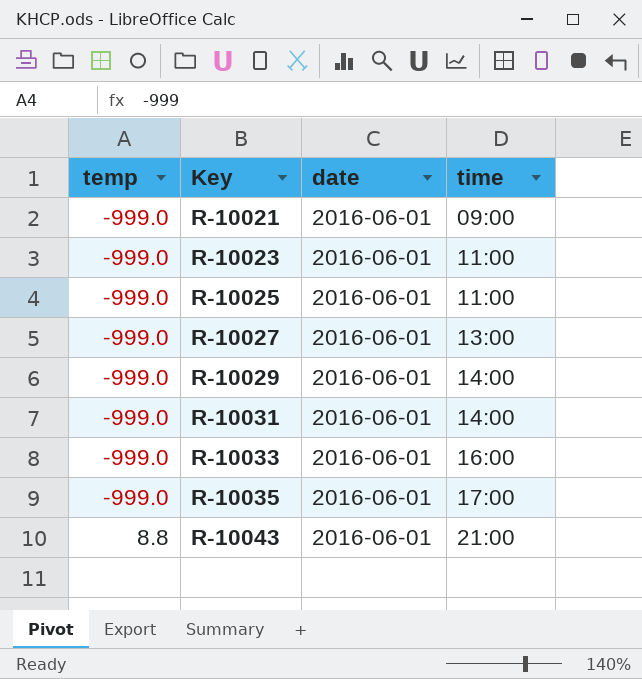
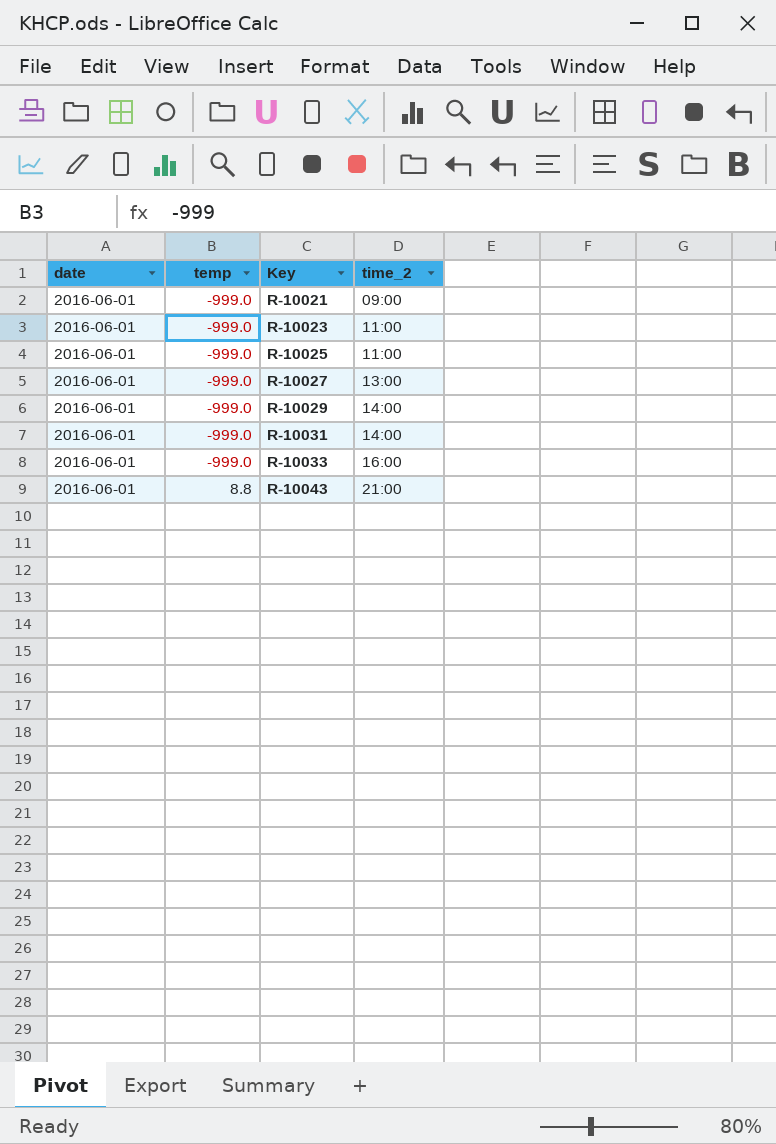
column date | position: 3 -> 1
column name: time -> time_2
row R-10035: -999.0 | 2016-06-01 | 17:00 -> none

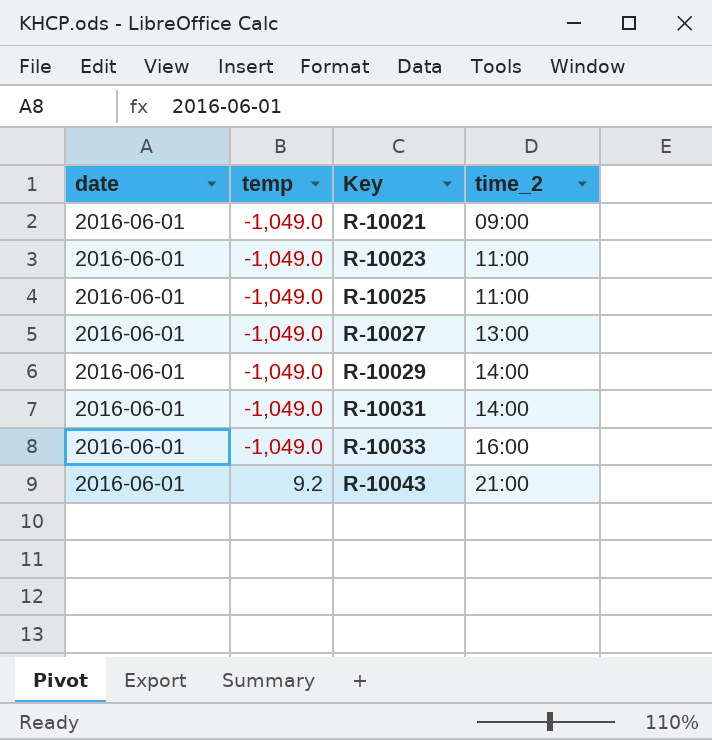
R-10021 | temp: -999.0 -> -1,049.0
R-10023 | temp: -999.0 -> -1,049.0
R-10025 | temp: -999.0 -> -1,049.0
R-10027 | temp: -999.0 -> -1,049.0
R-10029 | temp: -999.0 -> -1,049.0
R-10031 | temp: -999.0 -> -1,049.0
R-10033 | temp: -999.0 -> -1,049.0
R-10043 | temp: 8.8 -> 9.2

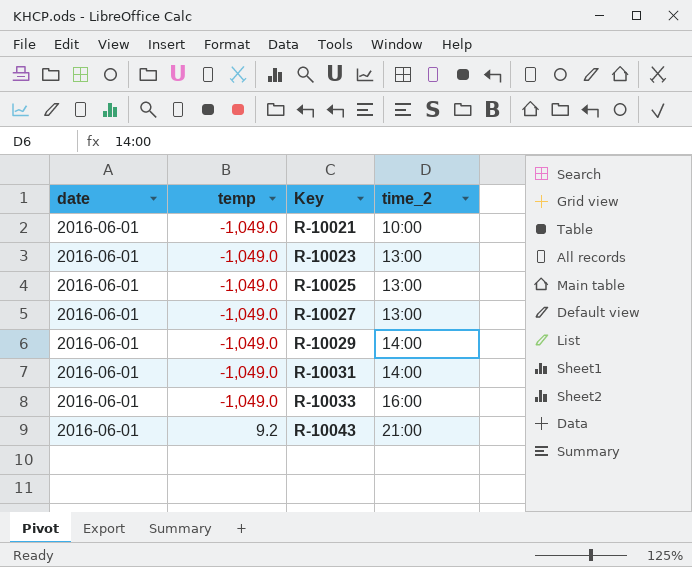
R-10021 | time_2: 09:00 -> 10:00
R-10023 | time_2: 11:00 -> 13:00
R-10025 | time_2: 11:00 -> 13:00

